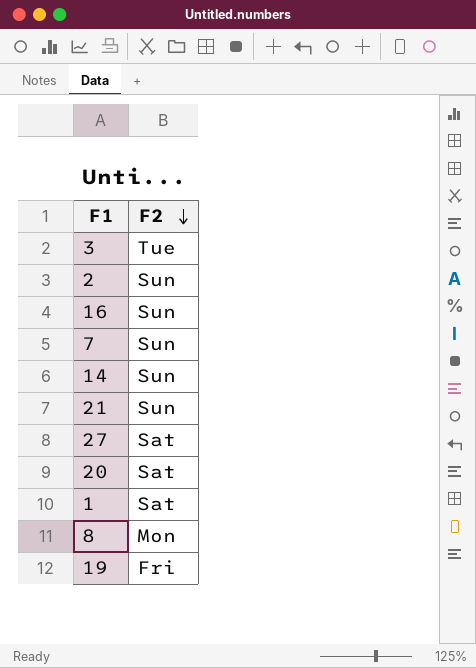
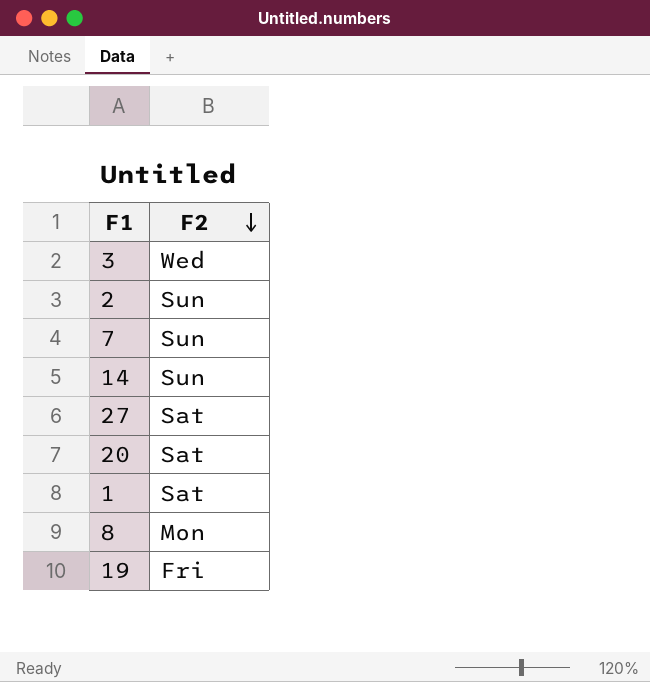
row 16: Sun -> none
row 21: Sun -> none
3 | F2: Tue -> Wed

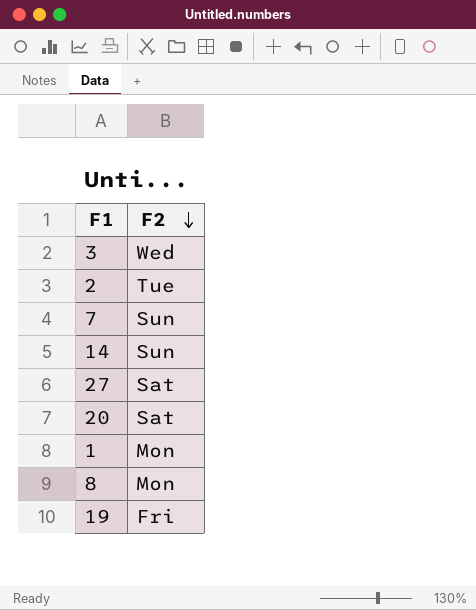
2 | F2: Sun -> Tue
1 | F2: Sat -> Mon

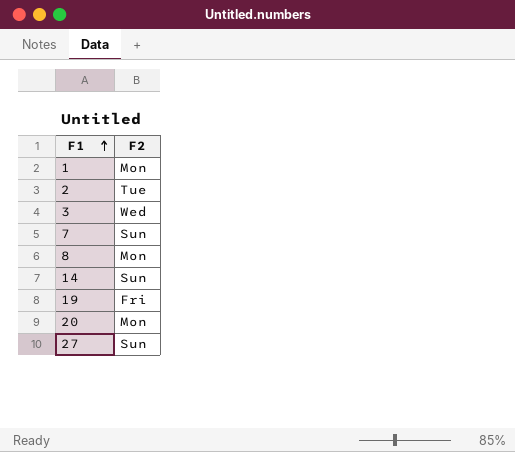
row order: F2 descending -> F1 ascending
20 | F2: Sat -> Mon
27 | F2: Sat -> Sun

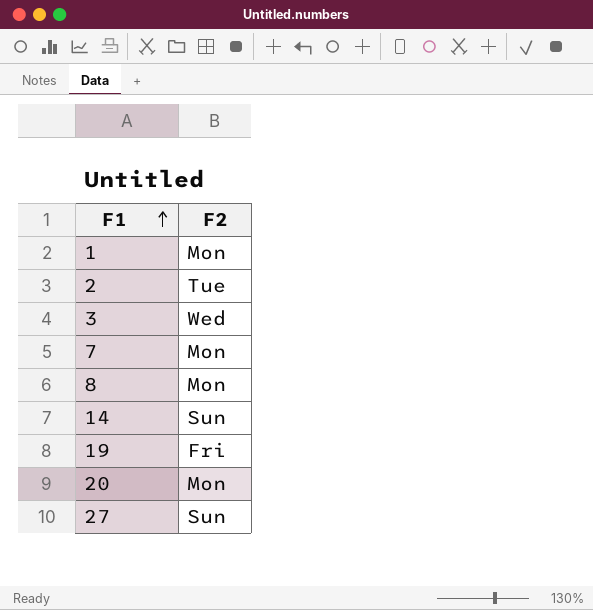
7 | F2: Sun -> Mon

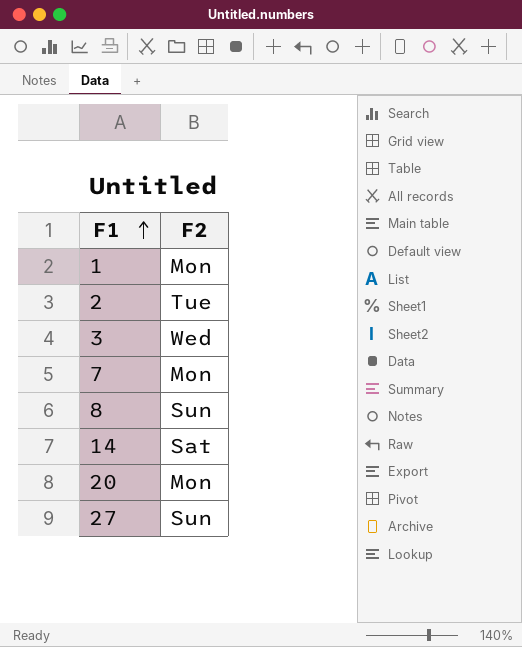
row 19: Fri -> none
8 | F2: Mon -> Sun
14 | F2: Sun -> Sat

